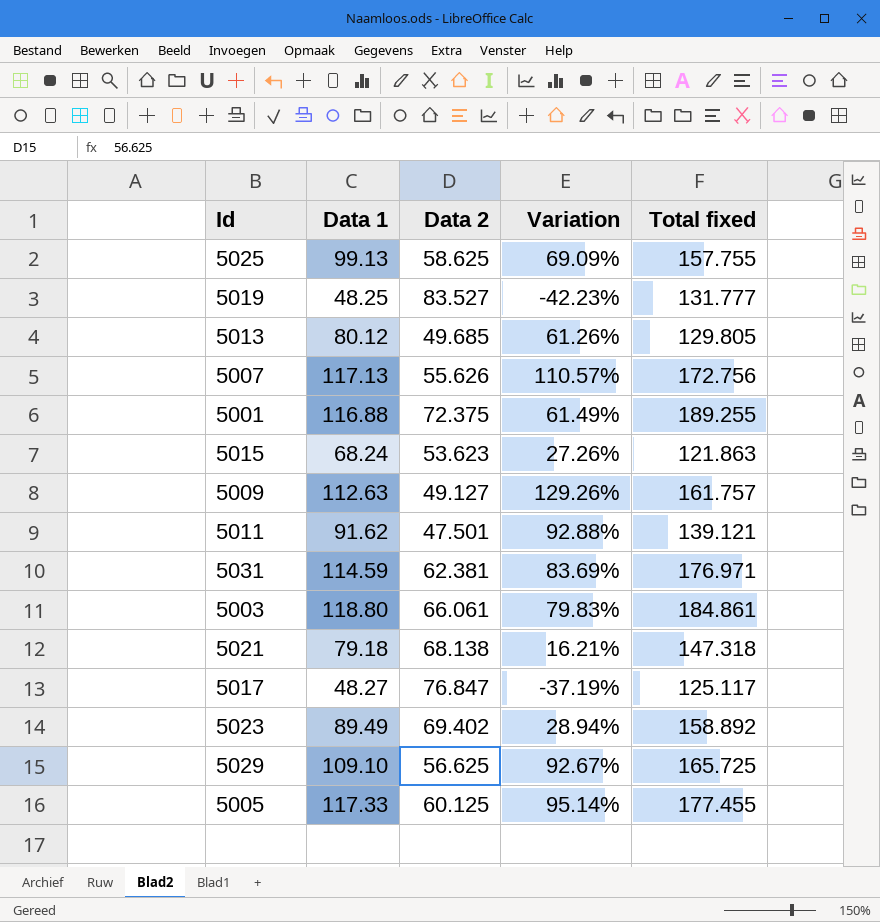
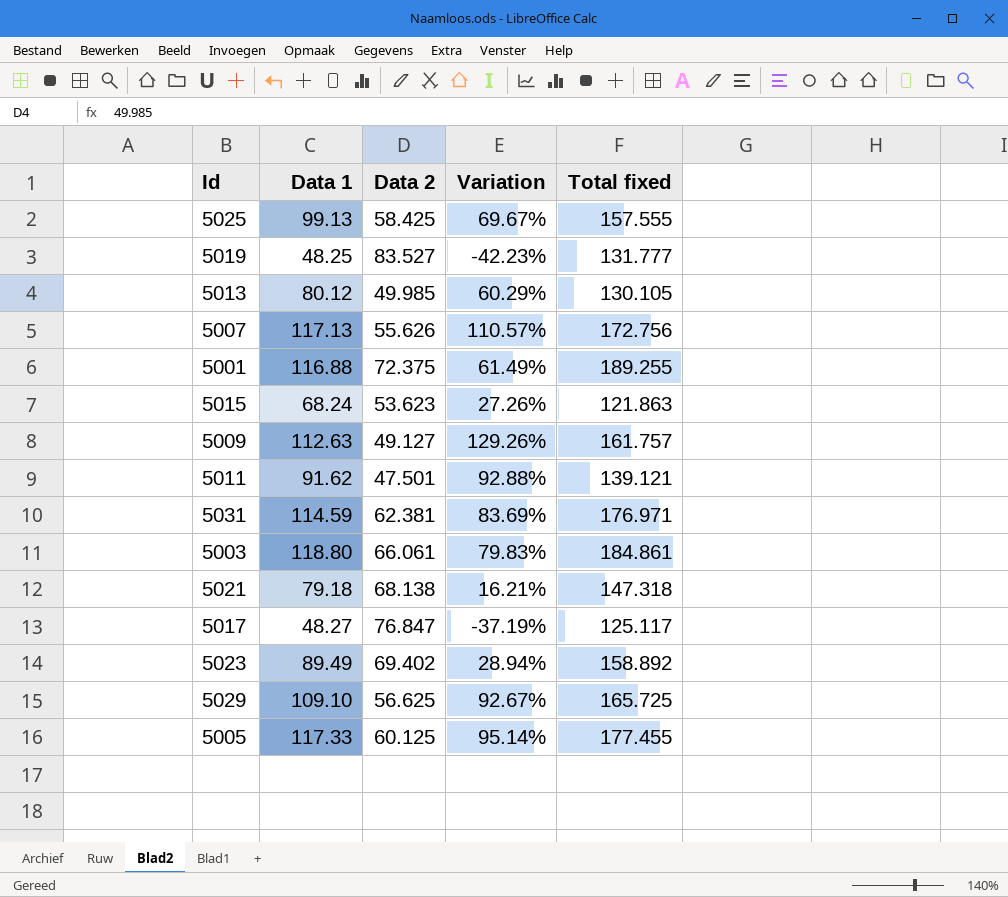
5025 | Data 2: 58.625 -> 58.425
5025 | Variation: 69.09% -> 69.67%
5025 | Total fixed: 157.755 -> 157.555
5013 | Data 2: 49.685 -> 49.985
5013 | Variation: 61.26% -> 60.29%
5013 | Total fixed: 129.805 -> 130.105

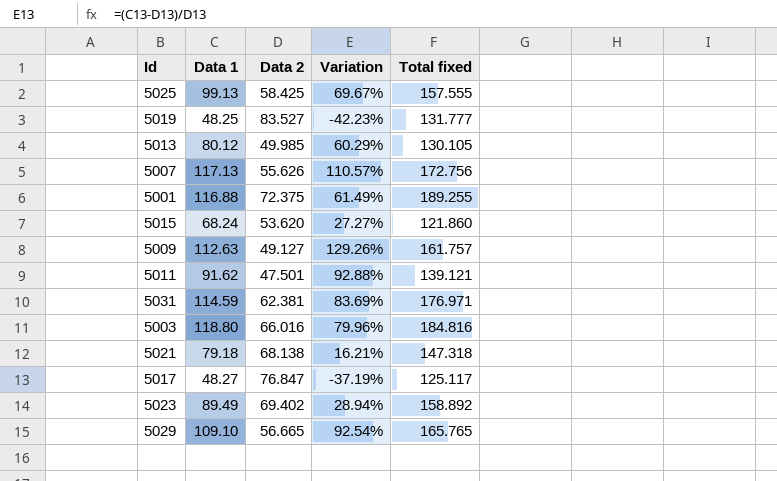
row 5005: 117.33 | 60.125 | 95.14% | 177.455 -> none
5015 | Data 2: 53.623 -> 53.620
5015 | Variation: 27.26% -> 27.27%
5015 | Total fixed: 121.863 -> 121.860
5003 | Data 2: 66.061 -> 66.016
5003 | Variation: 79.83% -> 79.96%
5003 | Total fixed: 184.861 -> 184.816
5029 | Data 2: 56.625 -> 56.665
5029 | Variation: 92.67% -> 92.54%
5029 | Total fixed: 165.725 -> 165.765

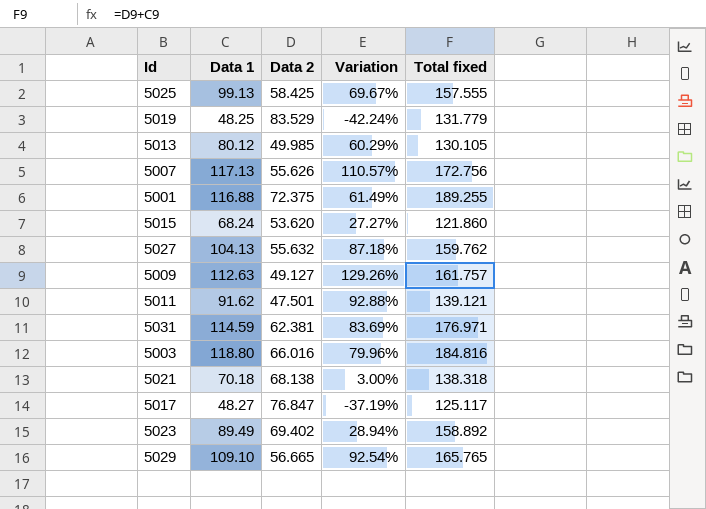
5019 | Data 2: 83.527 -> 83.529
5019 | Variation: -42.23% -> -42.24%
5019 | Total fixed: 131.777 -> 131.779
row 5027: none -> 104.13 | 55.632 | 87.18% | 159.762
5021 | Data 1: 79.18 -> 70.18
5021 | Variation: 16.21% -> 3.00%
5021 | Total fixed: 147.318 -> 138.318

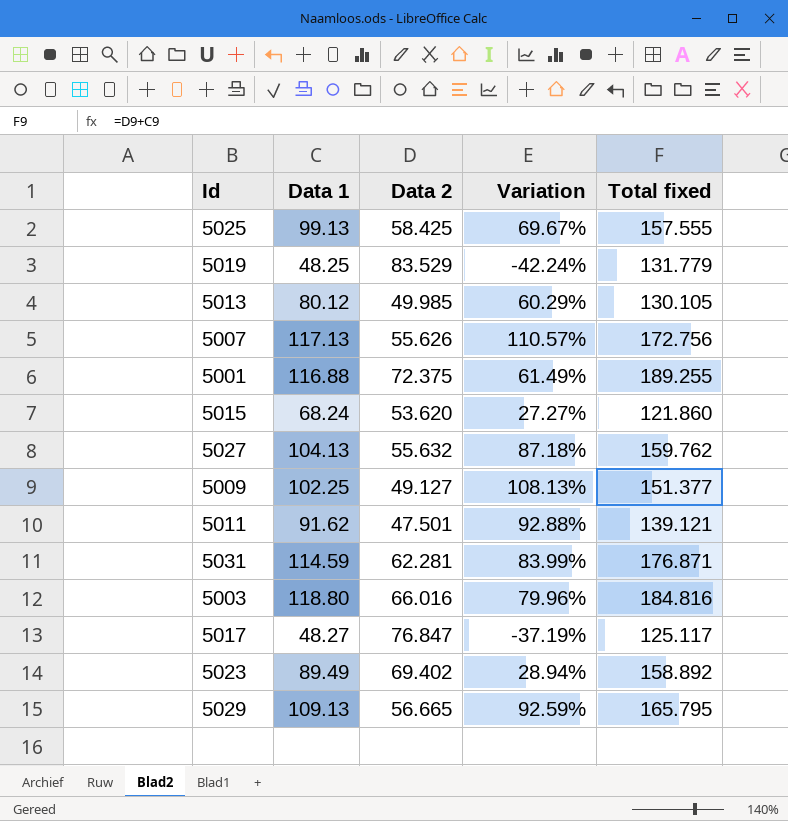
row 5021: 70.18 | 68.138 | 3.00% | 138.318 -> none
5009 | Data 1: 112.63 -> 102.25
5009 | Variation: 129.26% -> 108.13%
5009 | Total fixed: 161.757 -> 151.377
5031 | Data 2: 62.381 -> 62.281
5031 | Variation: 83.69% -> 83.99%
5031 | Total fixed: 176.971 -> 176.871
5029 | Data 1: 109.10 -> 109.13
5029 | Variation: 92.54% -> 92.59%
5029 | Total fixed: 165.765 -> 165.795

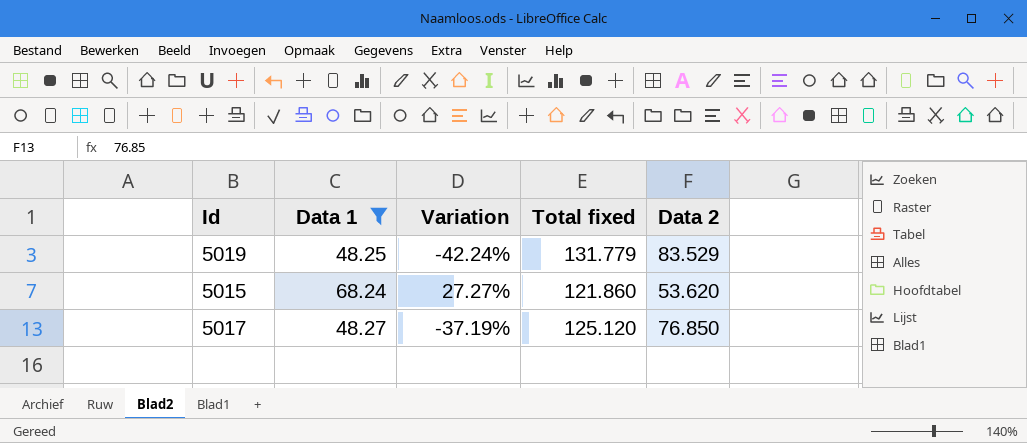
filter: none -> Data 1 <= 68.24
column Data 2 | position: 3 -> 5
5017 | Total fixed: 125.117 -> 125.120
5017 | Data 2: 76.847 -> 76.850

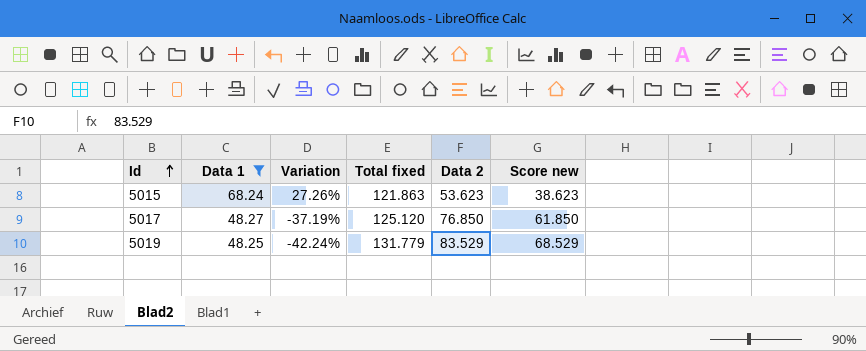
row order: none -> Id ascending
column Score new | formula: none -> [Data 2] - 15
5015 | Variation: 27.27% -> 27.26%
5015 | Total fixed: 121.860 -> 121.863
5015 | Data 2: 53.620 -> 53.623

